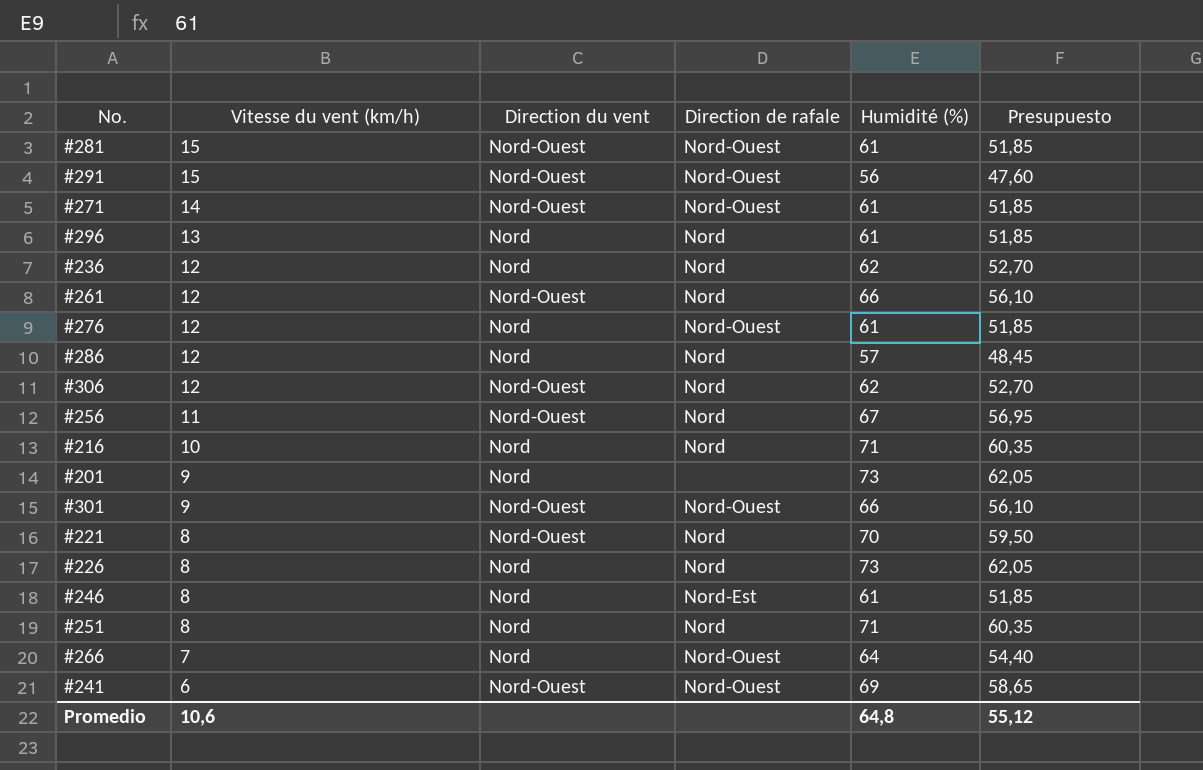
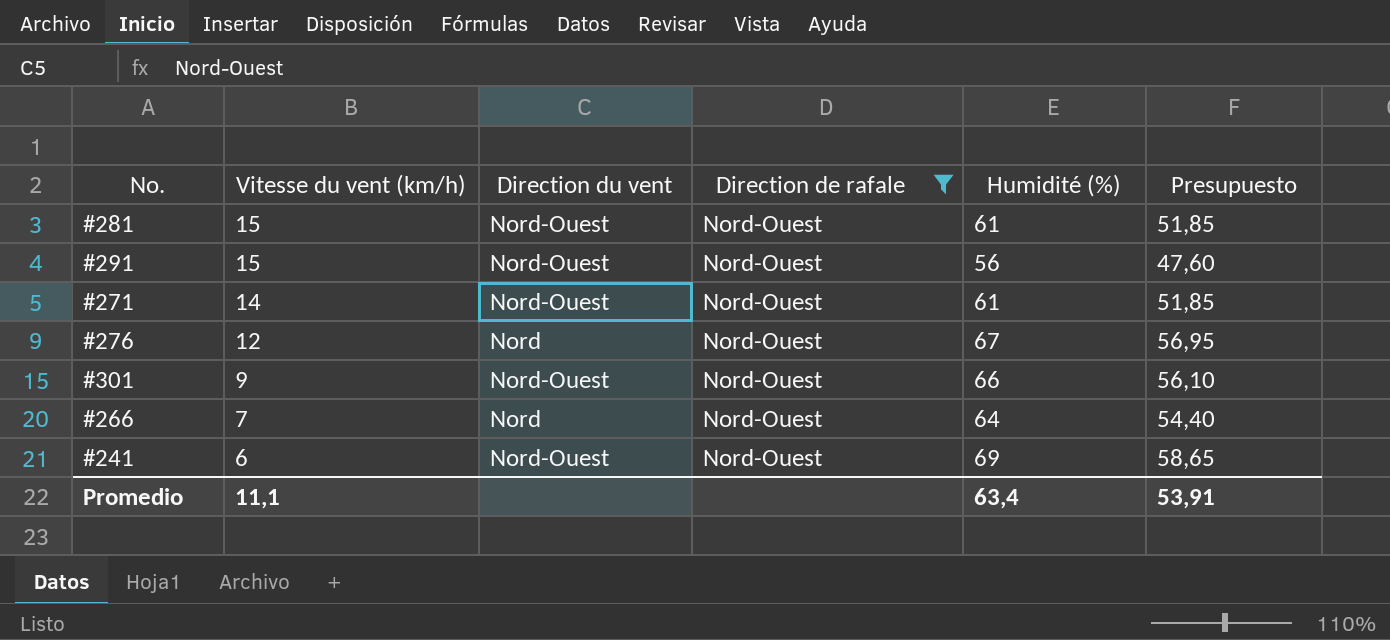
filter: none -> Direction de rafale = Nord-Ouest
#276 | Humidité (%): 61 -> 67
#276 | Presupuesto: 51,85 -> 56,95
Promedio | Vitesse du vent (km/h): 10,6 -> 11,1
Promedio | Humidité (%): 64,8 -> 63,4
Promedio | Presupuesto: 55,12 -> 53,91

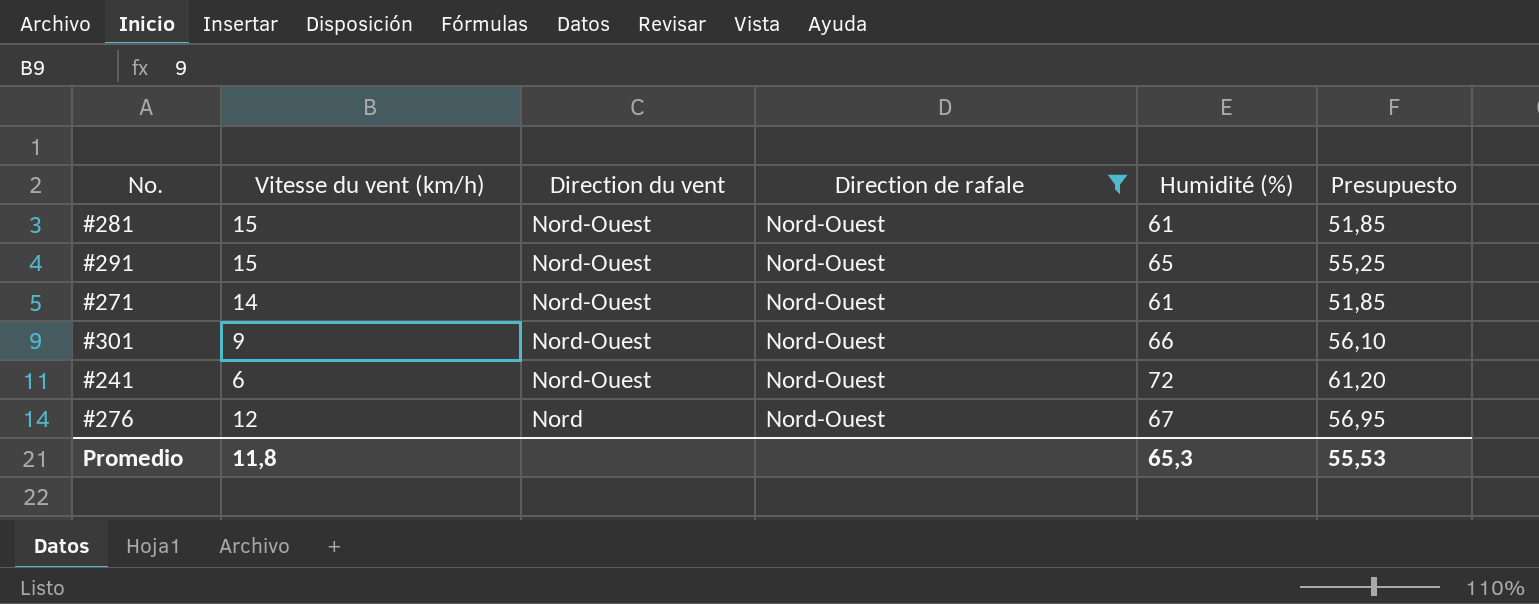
row order: Vitesse du vent (km/h) descending -> Direction du vent descending
row #266: 7 | Nord | Nord-Ouest | 64 | 54,40 -> none
#291 | Humidité (%): 56 -> 65
#291 | Presupuesto: 47,60 -> 55,25
#241 | Humidité (%): 69 -> 72
#241 | Presupuesto: 58,65 -> 61,20
Promedio | Vitesse du vent (km/h): 11,1 -> 11,8
Promedio | Humidité (%): 63,4 -> 65,3
Promedio | Presupuesto: 53,91 -> 55,53

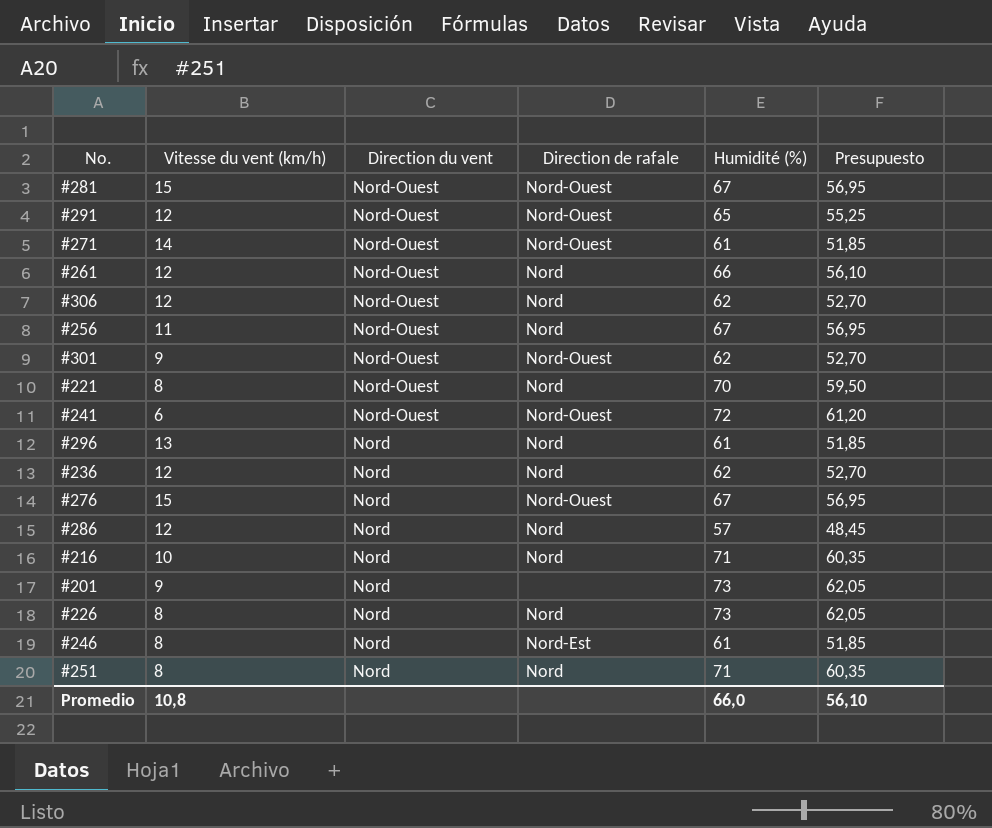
filter: Direction de rafale = Nord-Ouest -> none
#281 | Humidité (%): 61 -> 67
#281 | Presupuesto: 51,85 -> 56,95
#291 | Vitesse du vent (km/h): 15 -> 12
#301 | Humidité (%): 66 -> 62
#301 | Presupuesto: 56,10 -> 52,70
#276 | Vitesse du vent (km/h): 12 -> 15
Promedio | Vitesse du vent (km/h): 11,8 -> 10,8
Promedio | Humidité (%): 65,3 -> 66,0
Promedio | Presupuesto: 55,53 -> 56,10

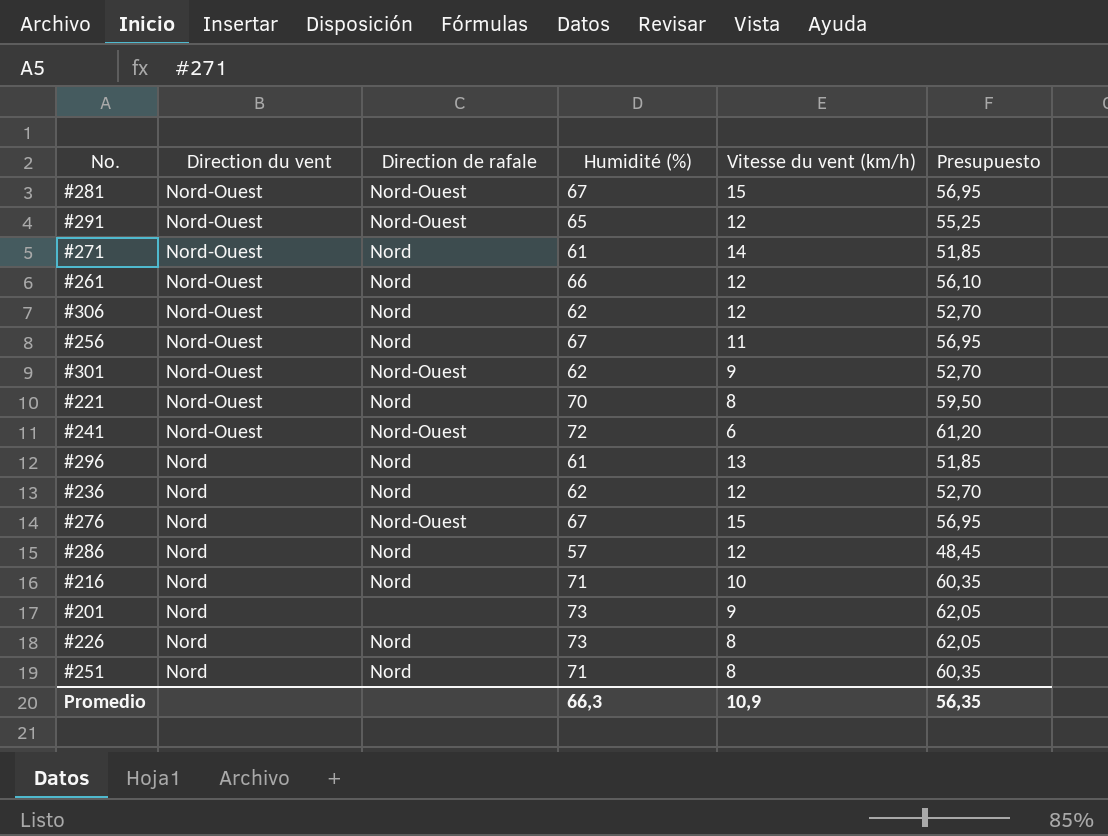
column Vitesse du vent (km/h) | position: 2 -> 5
row #246: 8 | Nord | Nord-Est | 61 | 51,85 -> none
#271 | Direction de rafale: Nord-Ouest -> Nord
Promedio | Humidité (%): 66,0 -> 66,3
Promedio | Vitesse du vent (km/h): 10,8 -> 10,9
Promedio | Presupuesto: 56,10 -> 56,35

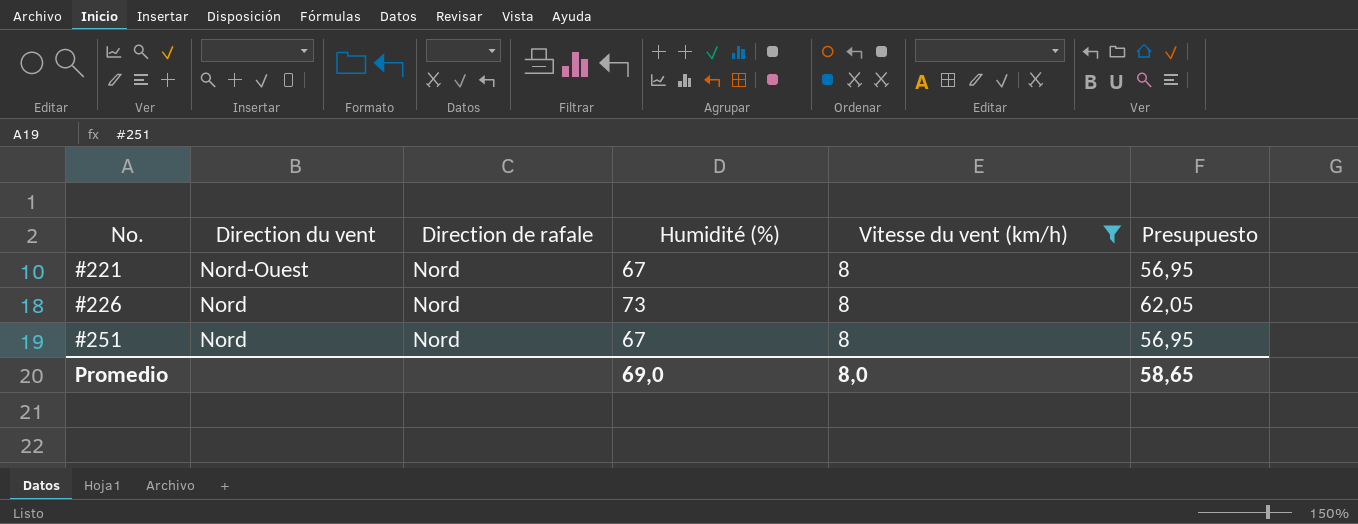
filter: none -> Vitesse du vent (km/h) = 8
#221 | Humidité (%): 70 -> 67
#221 | Presupuesto: 59,50 -> 56,95
#251 | Humidité (%): 71 -> 67
#251 | Presupuesto: 60,35 -> 56,95
Promedio | Humidité (%): 66,3 -> 69,0
Promedio | Vitesse du vent (km/h): 10,9 -> 8,0
Promedio | Presupuesto: 56,35 -> 58,65

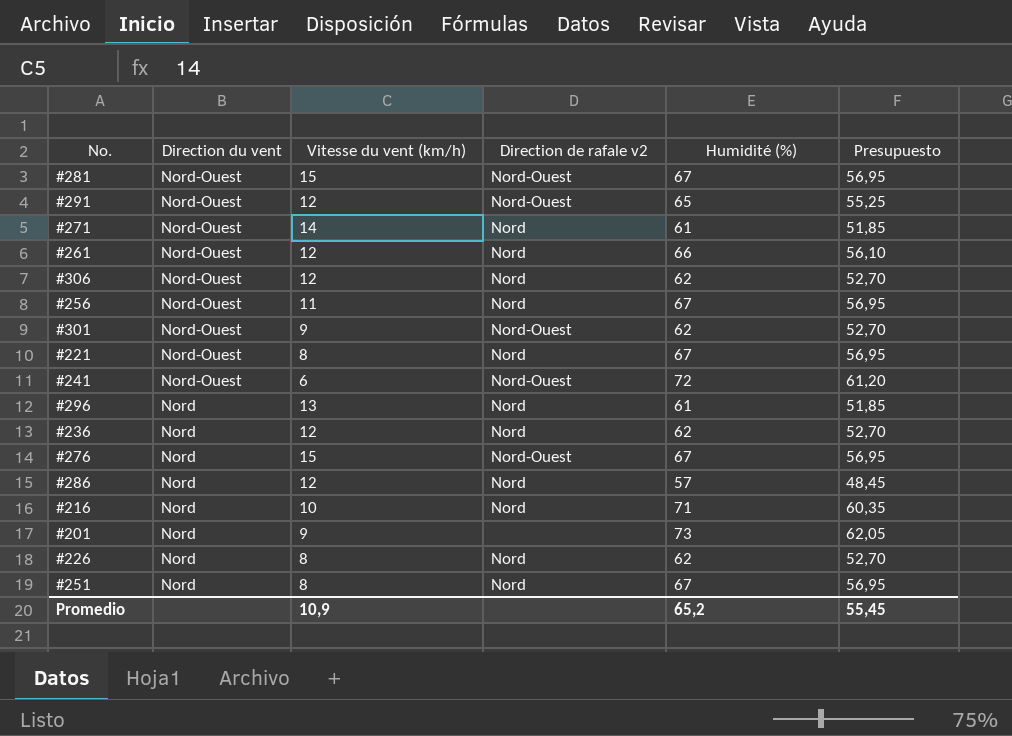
filter: Vitesse du vent (km/h) = 8 -> none
column Vitesse du vent (km/h) | position: 5 -> 3
column name: Direction de rafale -> Direction de rafale v2
#226 | Humidité (%): 73 -> 62
#226 | Presupuesto: 62,05 -> 52,70
Promedio | Vitesse du vent (km/h): 8,0 -> 10,9
Promedio | Humidité (%): 69,0 -> 65,2
Promedio | Presupuesto: 58,65 -> 55,45

